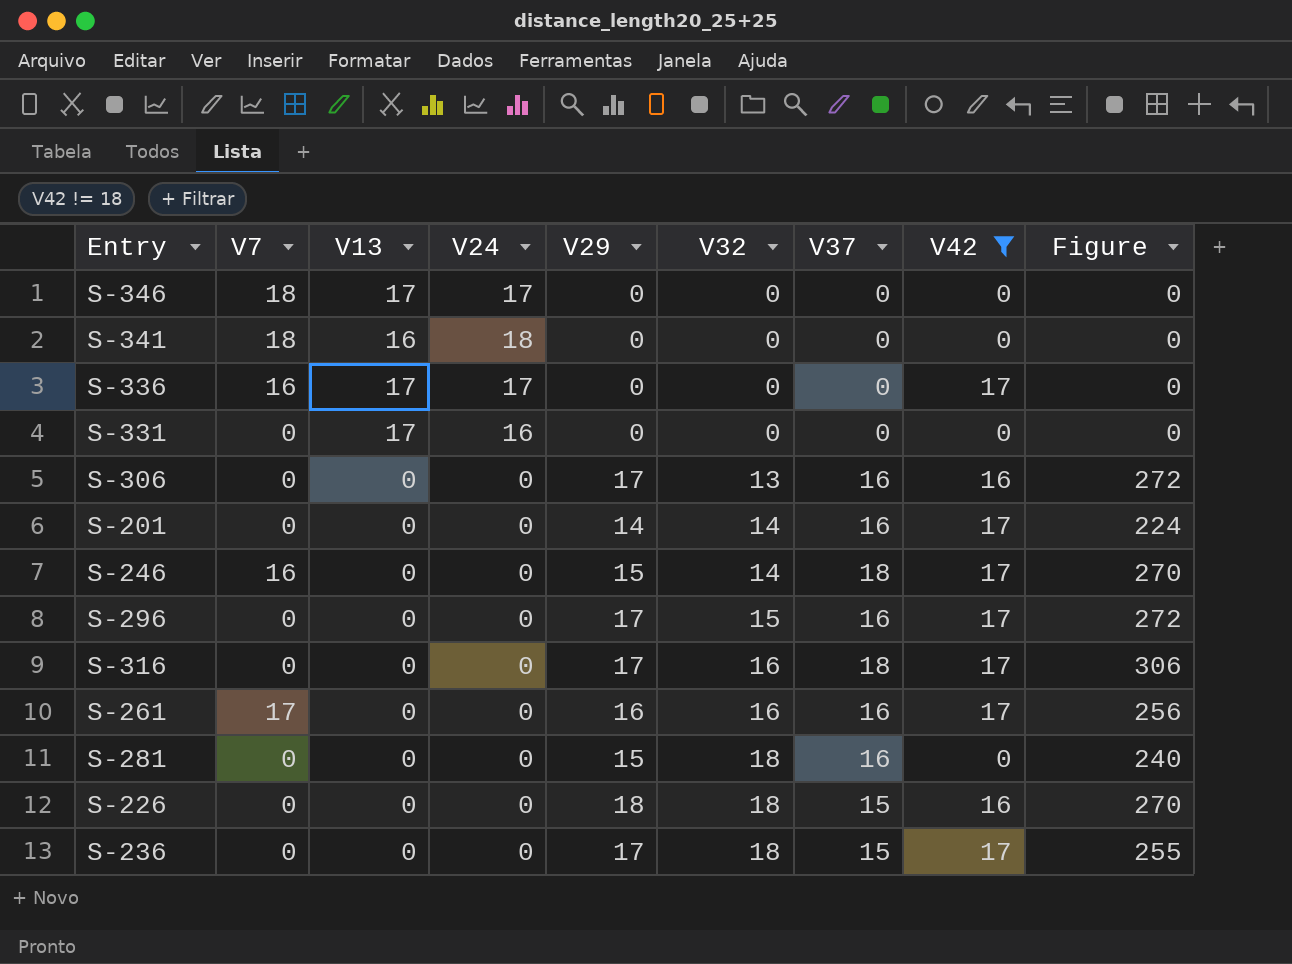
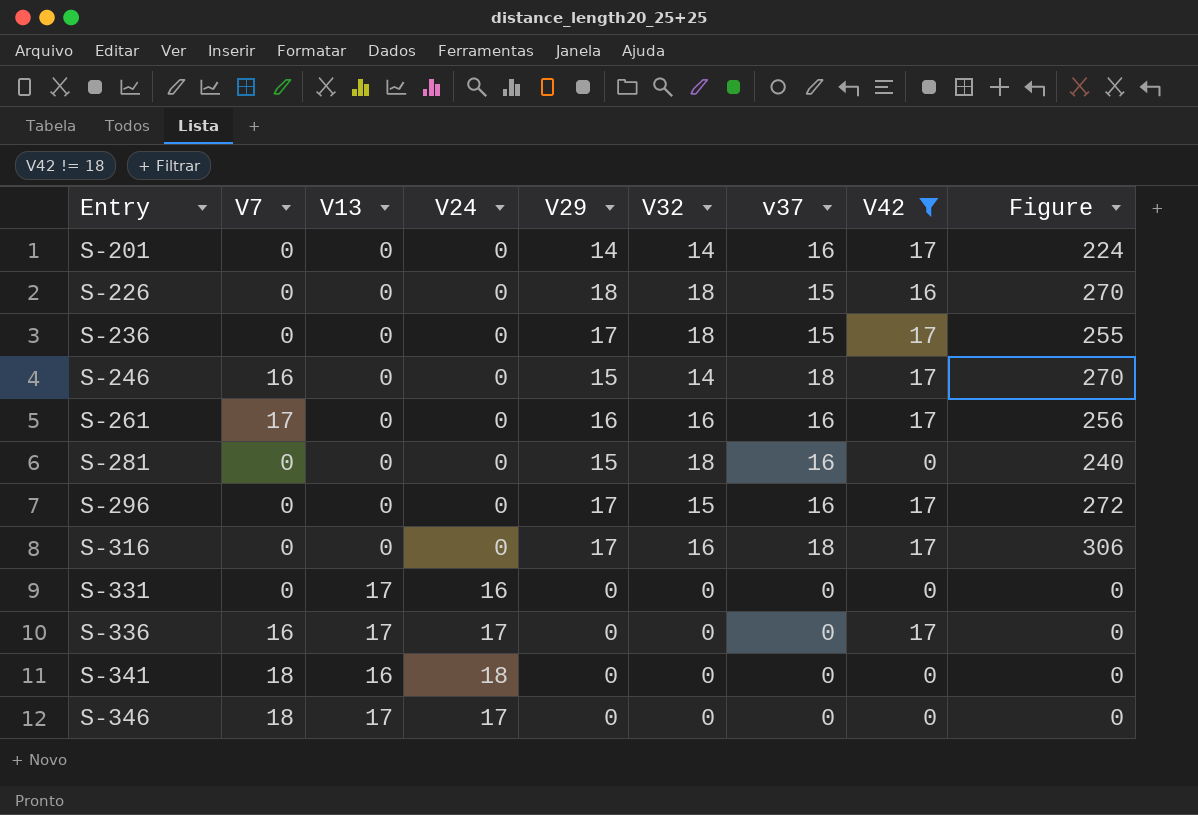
row order: V32 ascending -> Entry ascending
column name: V37 -> v37
row S-306: 0 | 0 | 0 | 17 | 13 | 16 | 16 | 272 -> none

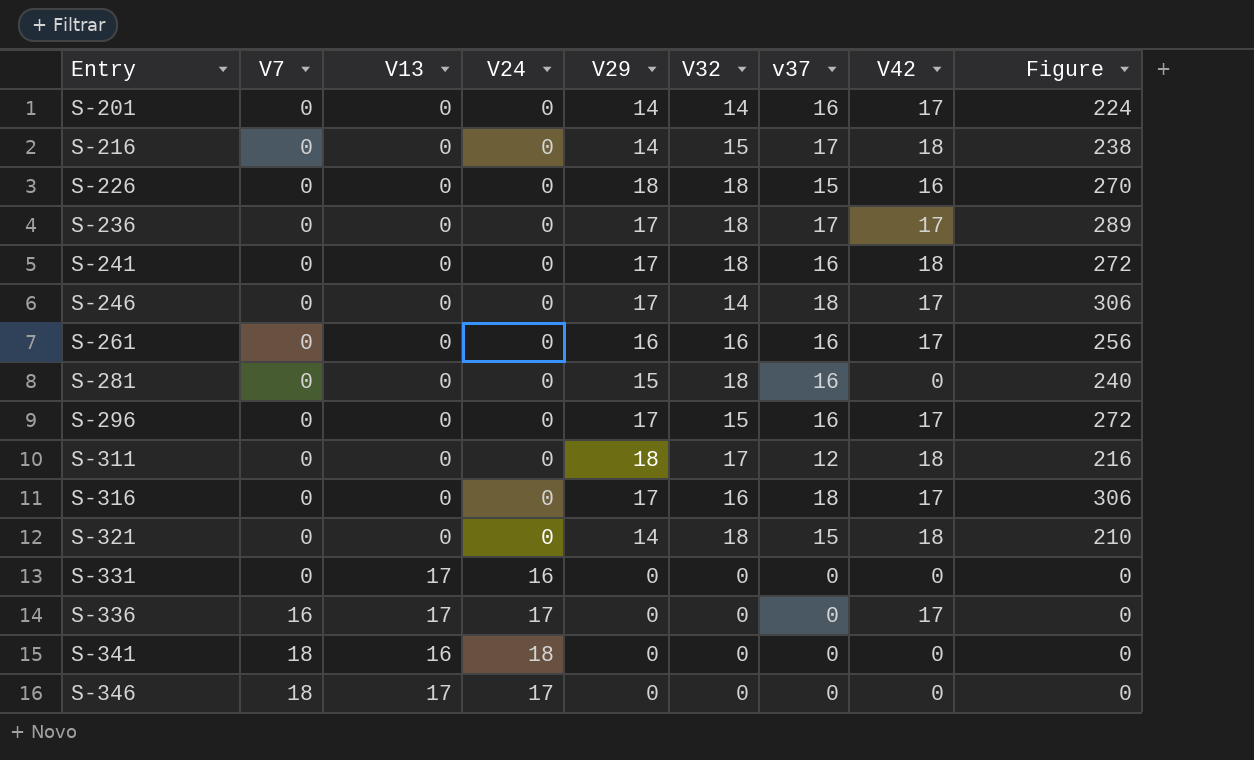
filter: V42 != 18 -> none
S-236 | v37: 15 -> 17
S-236 | Figure: 255 -> 289
S-246 | V7: 16 -> 0
S-246 | V29: 15 -> 17
S-246 | Figure: 270 -> 306
S-261 | V7: 17 -> 0

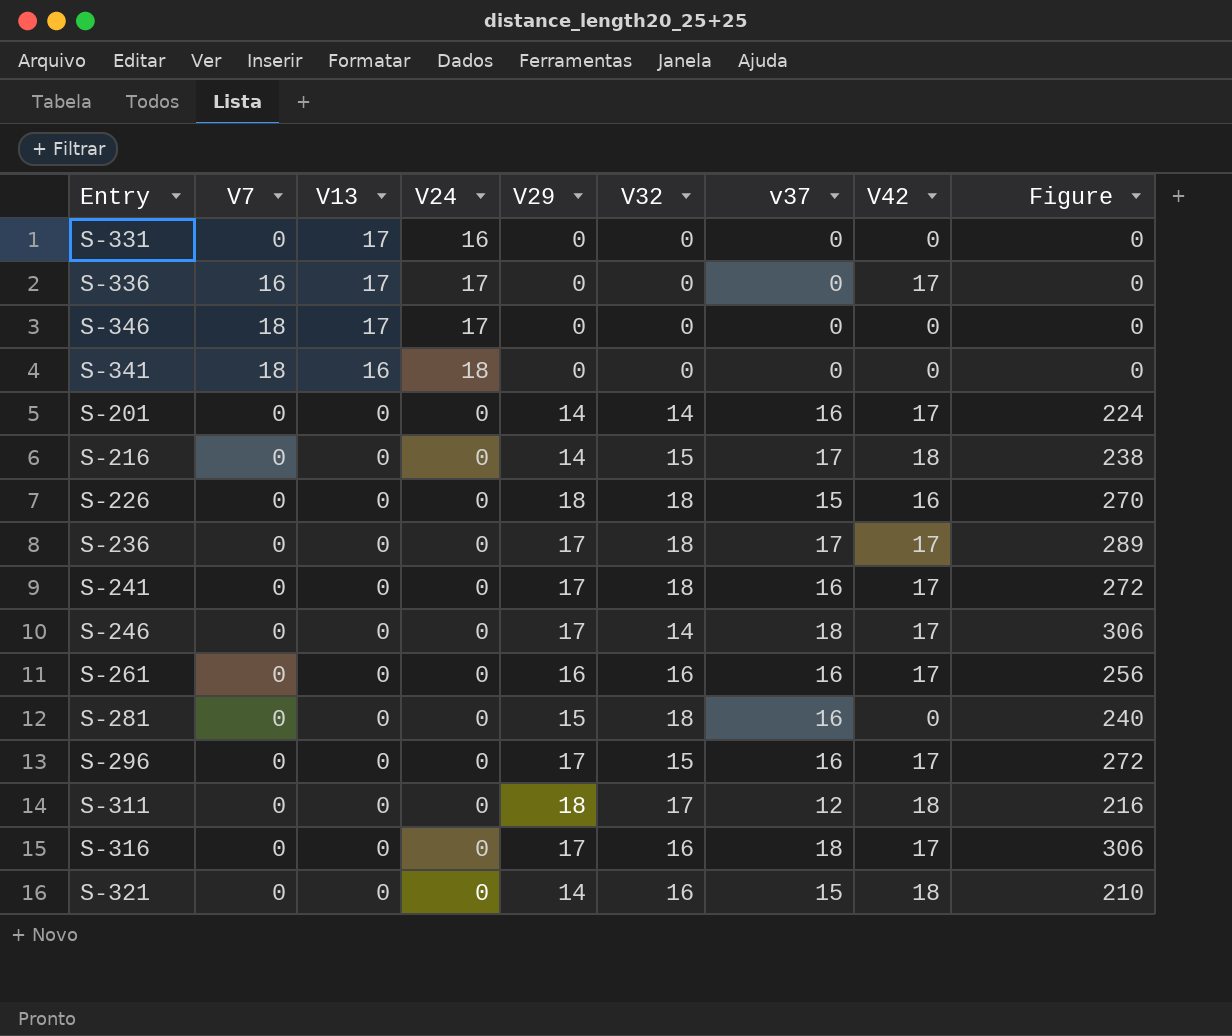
row order: Entry ascending -> V13 descending
S-241 | V42: 18 -> 17
S-321 | V32: 18 -> 16

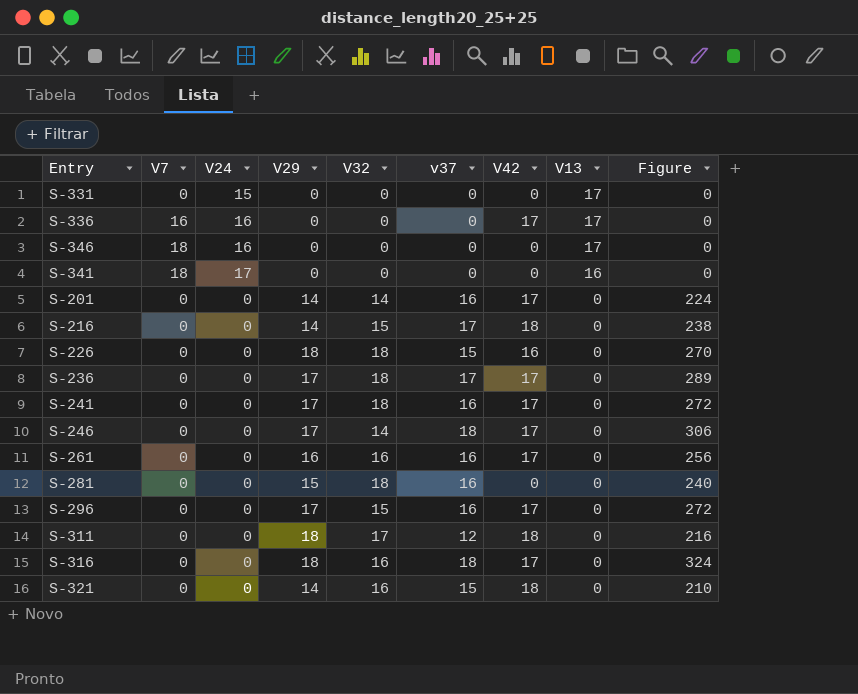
column V13 | position: 3 -> 8
S-331 | V24: 16 -> 15
S-336 | V24: 17 -> 16
S-346 | V24: 17 -> 16
S-341 | V24: 18 -> 17
S-316 | V29: 17 -> 18
S-316 | Figure: 306 -> 324

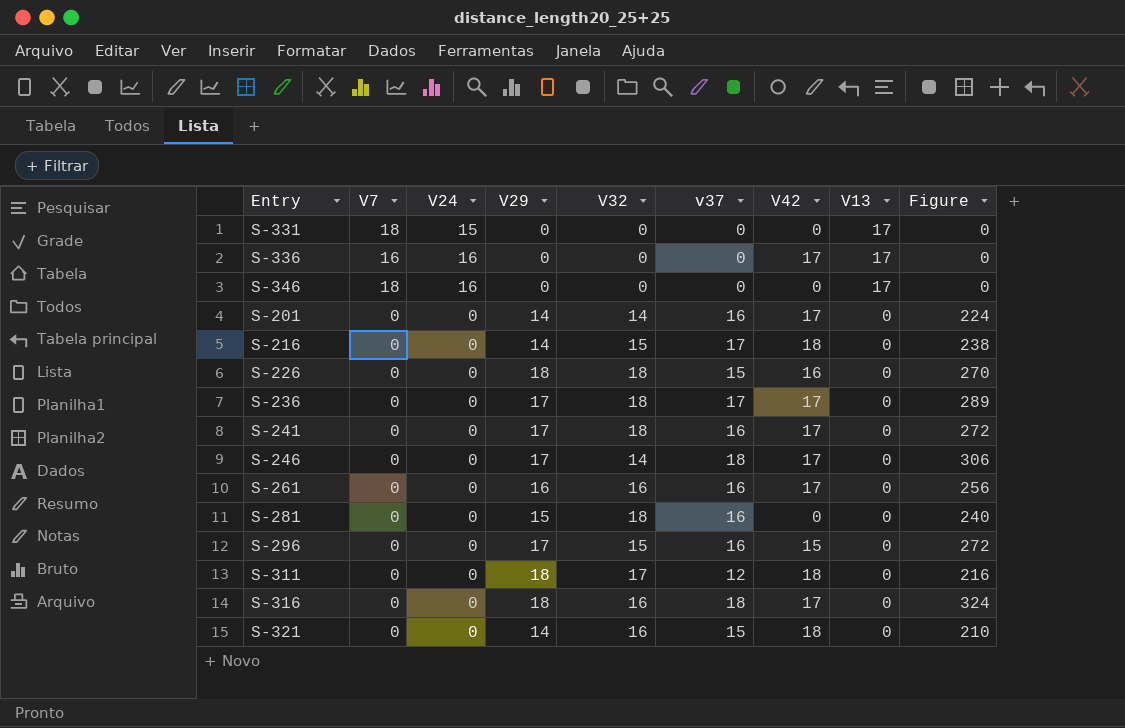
row S-341: 18 | 17 | 0 | 0 | 0 | 0 | 16 | 0 -> none
S-331 | V7: 0 -> 18
S-296 | V42: 17 -> 15

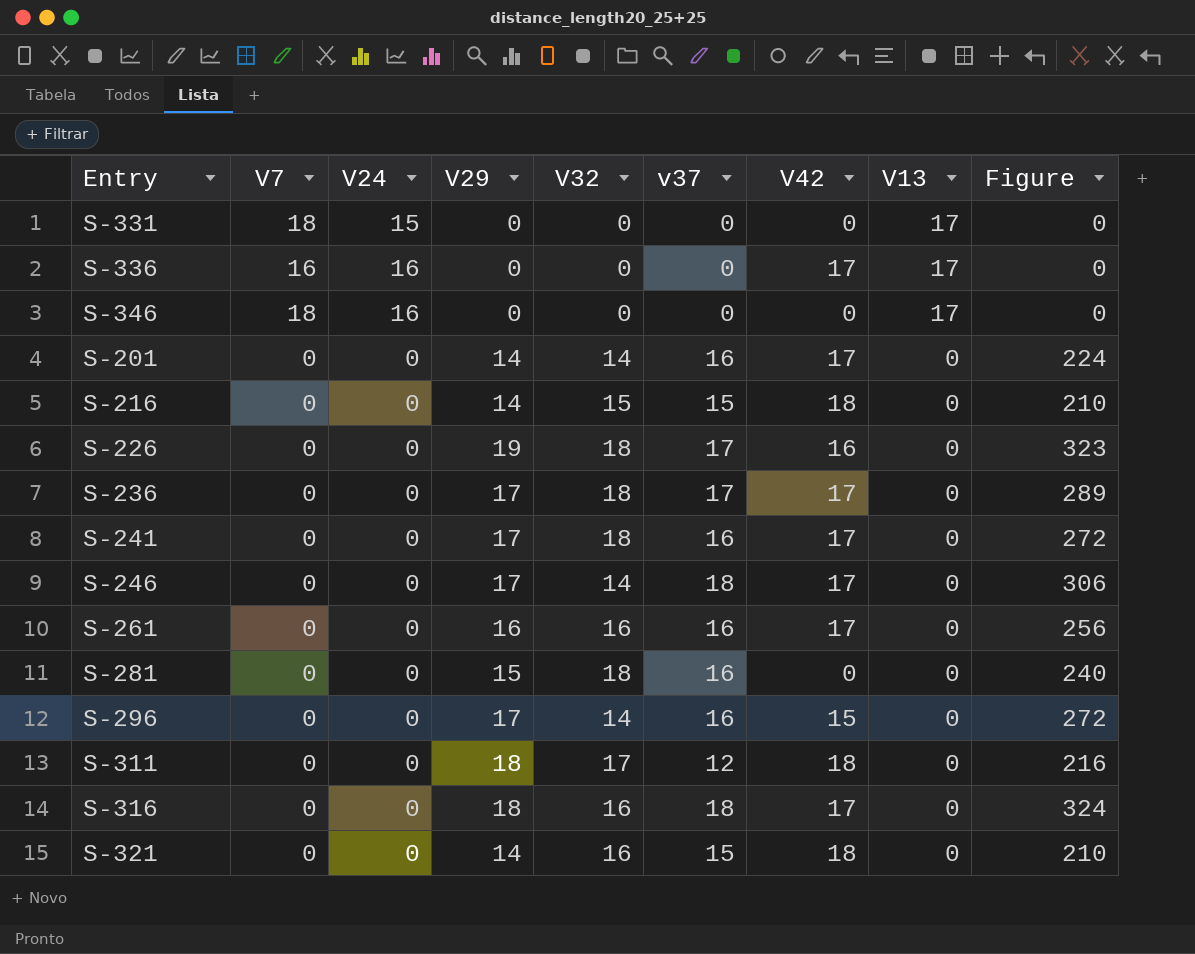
S-216 | v37: 17 -> 15
S-216 | Figure: 238 -> 210
S-226 | V29: 18 -> 19
S-226 | v37: 15 -> 17
S-226 | Figure: 270 -> 323
S-296 | V32: 15 -> 14

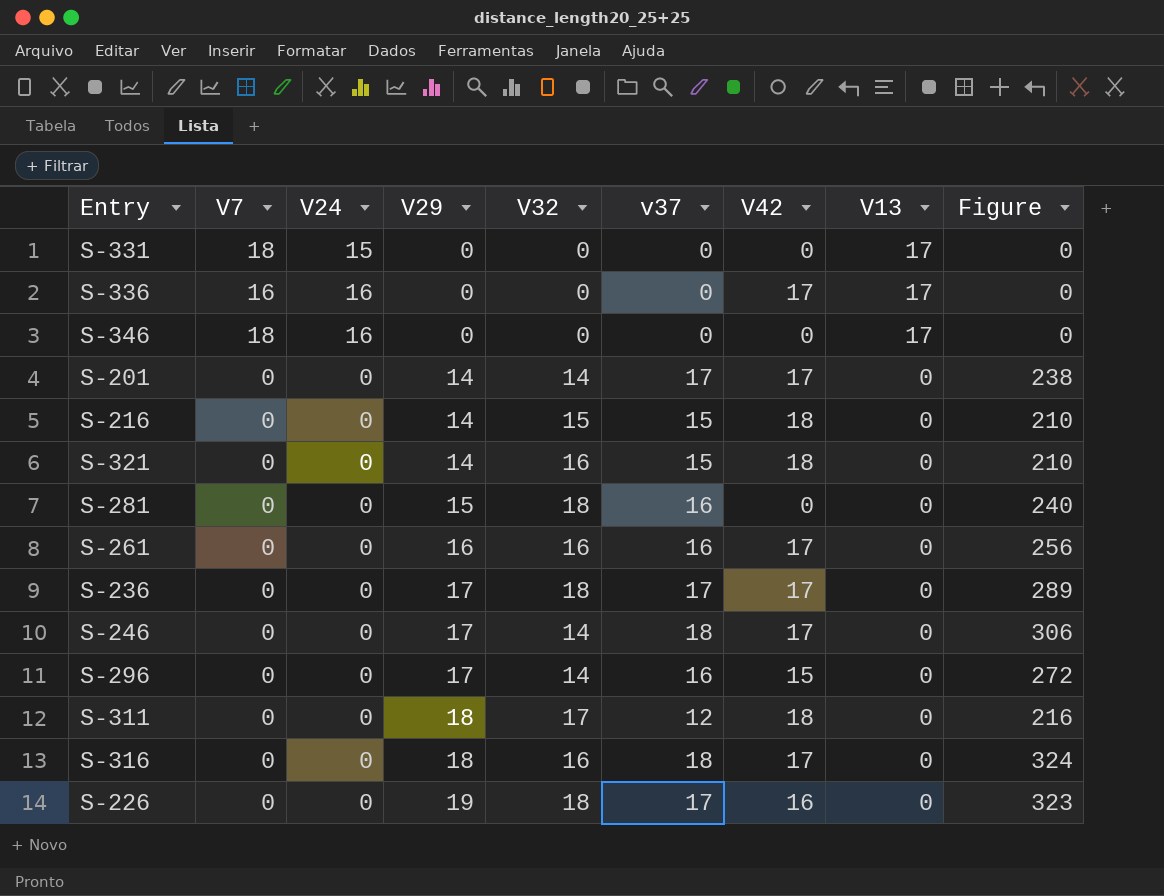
row order: V13 descending -> V29 ascending
row S-241: 0 | 0 | 17 | 18 | 16 | 17 | 0 | 272 -> none
S-201 | v37: 16 -> 17
S-201 | Figure: 224 -> 238

